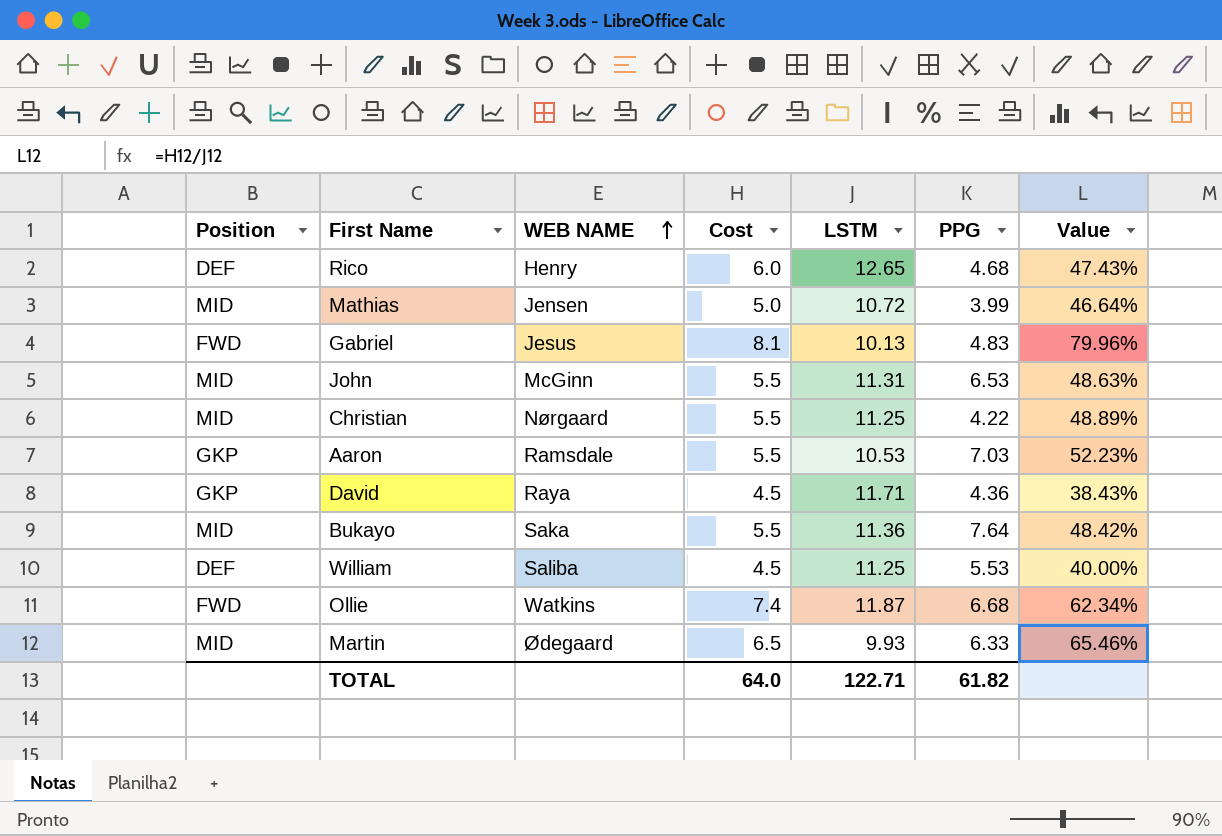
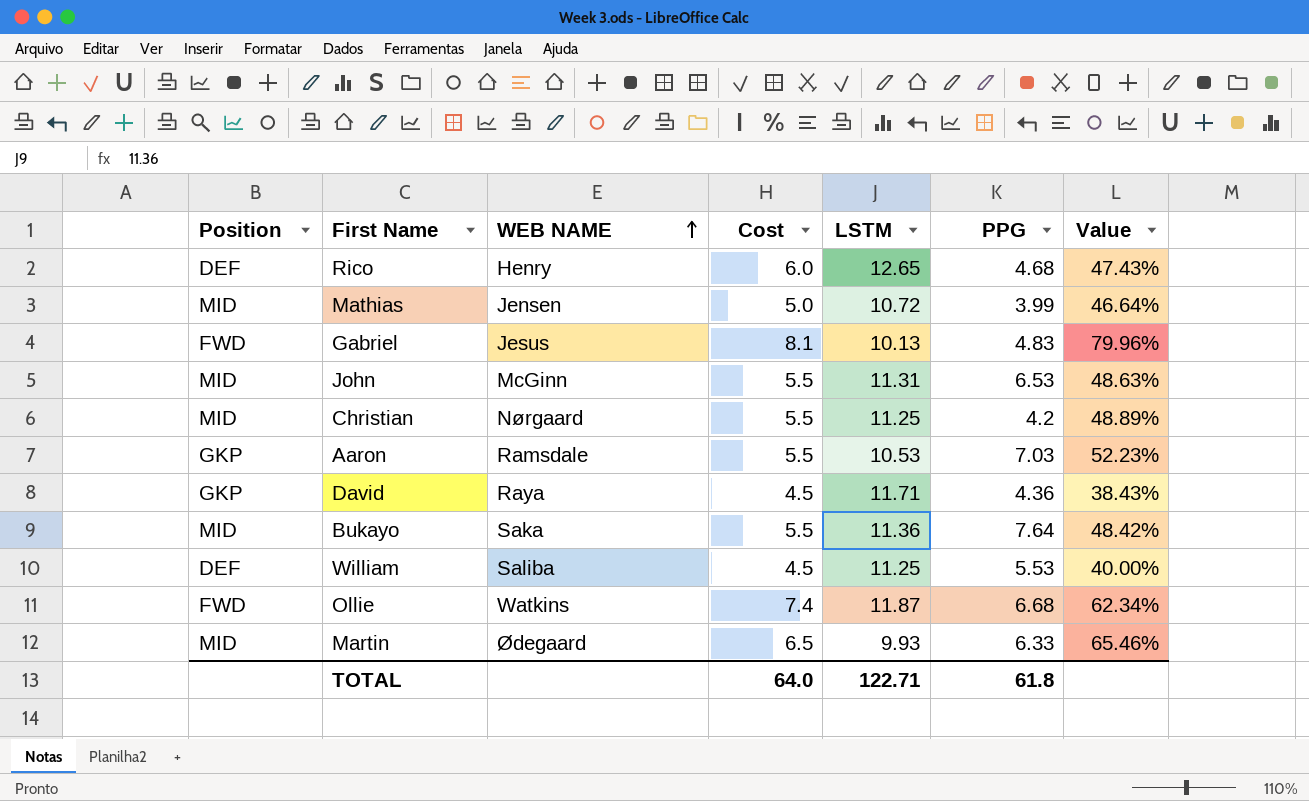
Christian | PPG: 4.22 -> 4.2
TOTAL | PPG: 61.82 -> 61.8

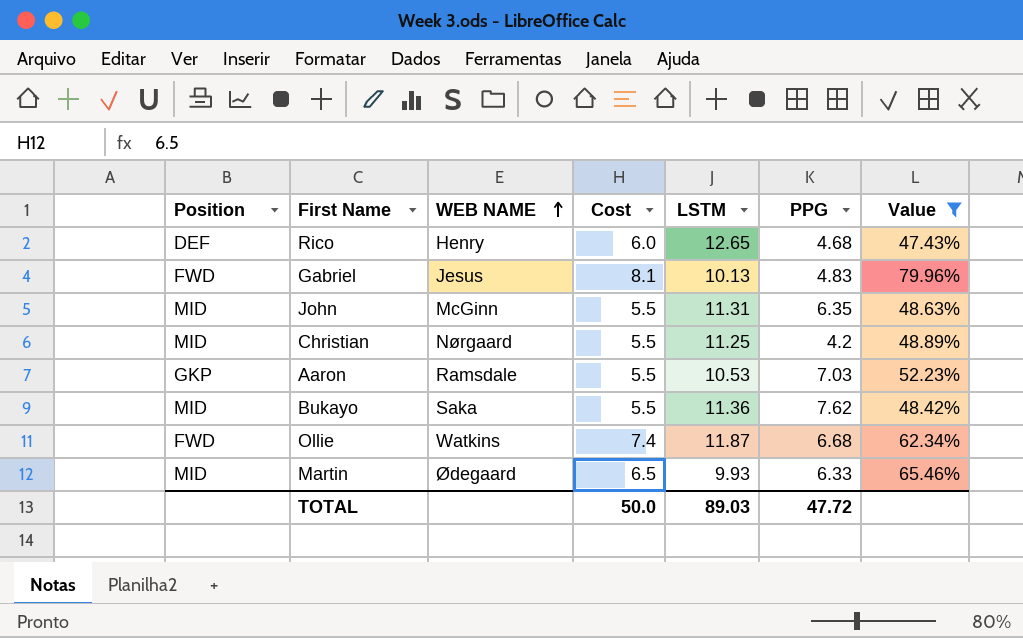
filter: none -> Value >= 47.43%
John | PPG: 6.53 -> 6.35
Bukayo | PPG: 7.64 -> 7.62
TOTAL | Cost: 64.0 -> 50.0
TOTAL | LSTM: 122.71 -> 89.03
TOTAL | PPG: 61.8 -> 47.72

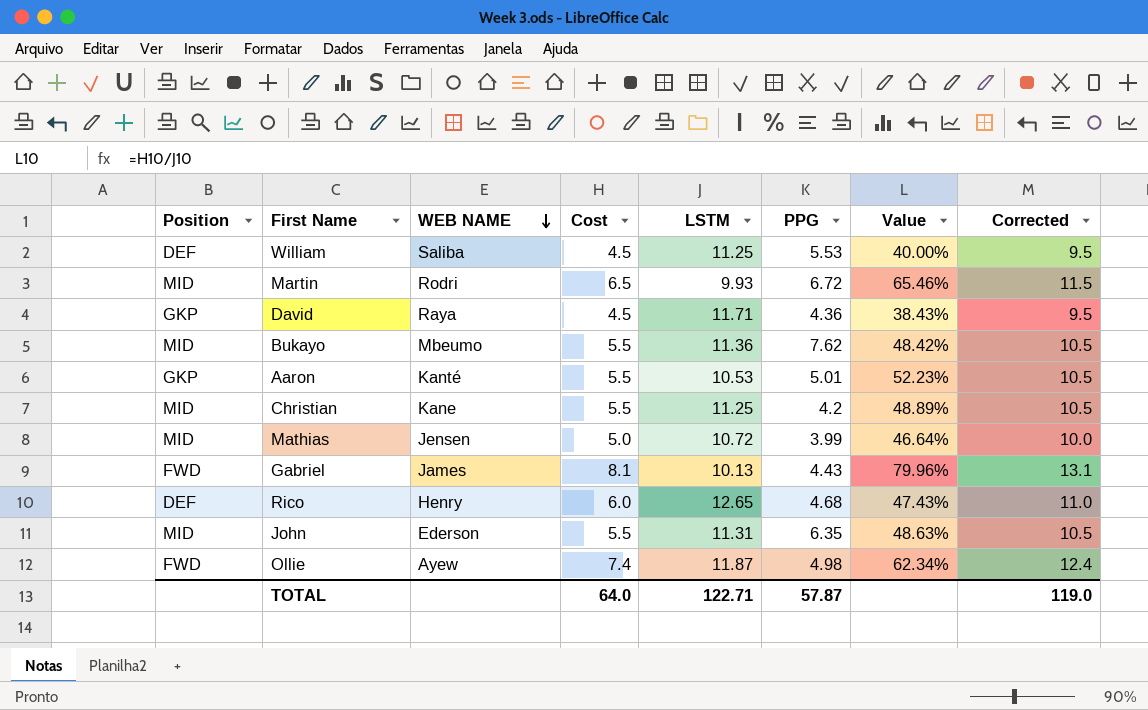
filter: Value >= 47.43% -> none
row order: WEB NAME ascending -> WEB NAME descending
column Corrected | formula: none -> [Cost] + 5
Martin | WEB NAME: Ødegaard -> Rodri
Martin | PPG: 6.33 -> 6.72
Bukayo | WEB NAME: Saka -> Mbeumo
Aaron | WEB NAME: Ramsdale -> Kanté
Aaron | PPG: 7.03 -> 5.01
Christian | WEB NAME: Nørgaard -> Kane
Gabriel | WEB NAME: Jesus -> James
Gabriel | PPG: 4.83 -> 4.43
John | WEB NAME: McGinn -> Ederson
Ollie | WEB NAME: Watkins -> Ayew
Ollie | PPG: 6.68 -> 4.98
TOTAL | Cost: 50.0 -> 64.0
TOTAL | LSTM: 89.03 -> 122.71
TOTAL | PPG: 47.72 -> 57.87

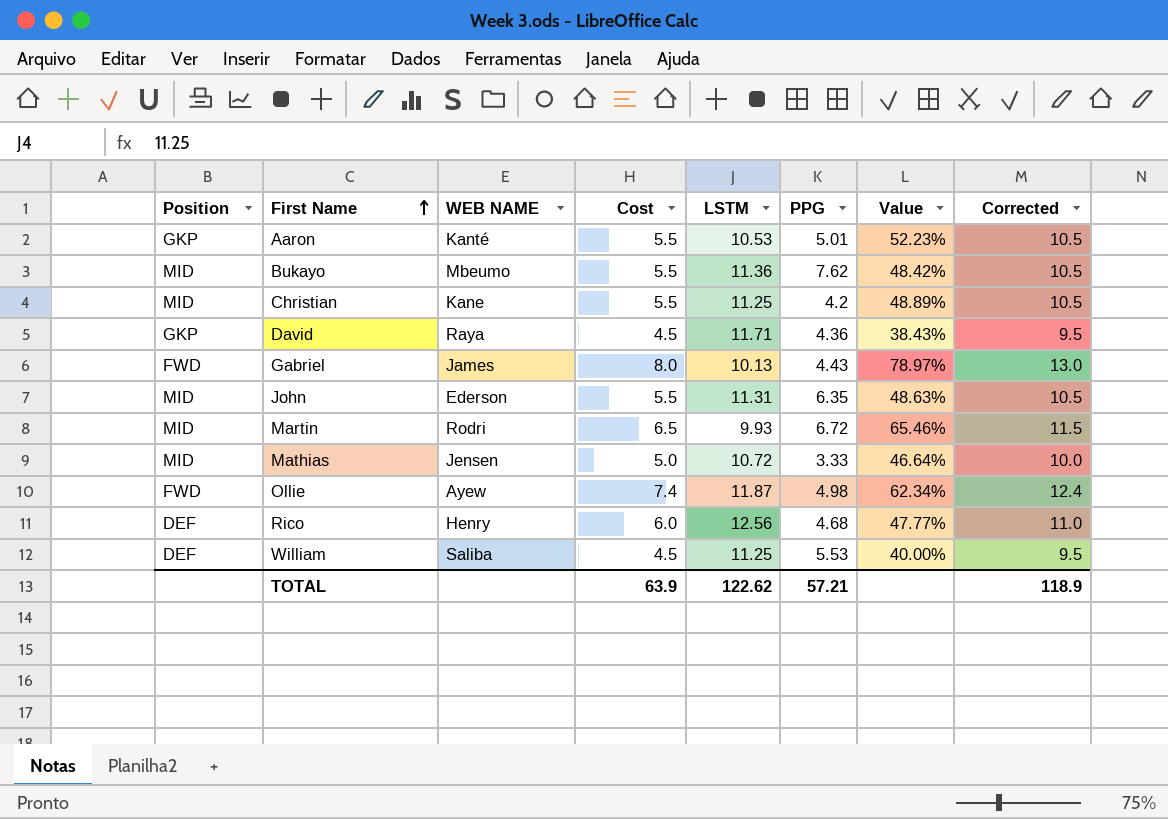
row order: WEB NAME descending -> First Name ascending
Gabriel | Cost: 8.1 -> 8.0
Gabriel | Value: 79.96% -> 78.97%
Gabriel | Corrected: 13.1 -> 13.0
Mathias | PPG: 3.99 -> 3.33
Rico | LSTM: 12.65 -> 12.56
Rico | Value: 47.43% -> 47.77%
TOTAL | Cost: 64.0 -> 63.9
TOTAL | LSTM: 122.71 -> 122.62
TOTAL | PPG: 57.87 -> 57.21
TOTAL | Corrected: 119.0 -> 118.9

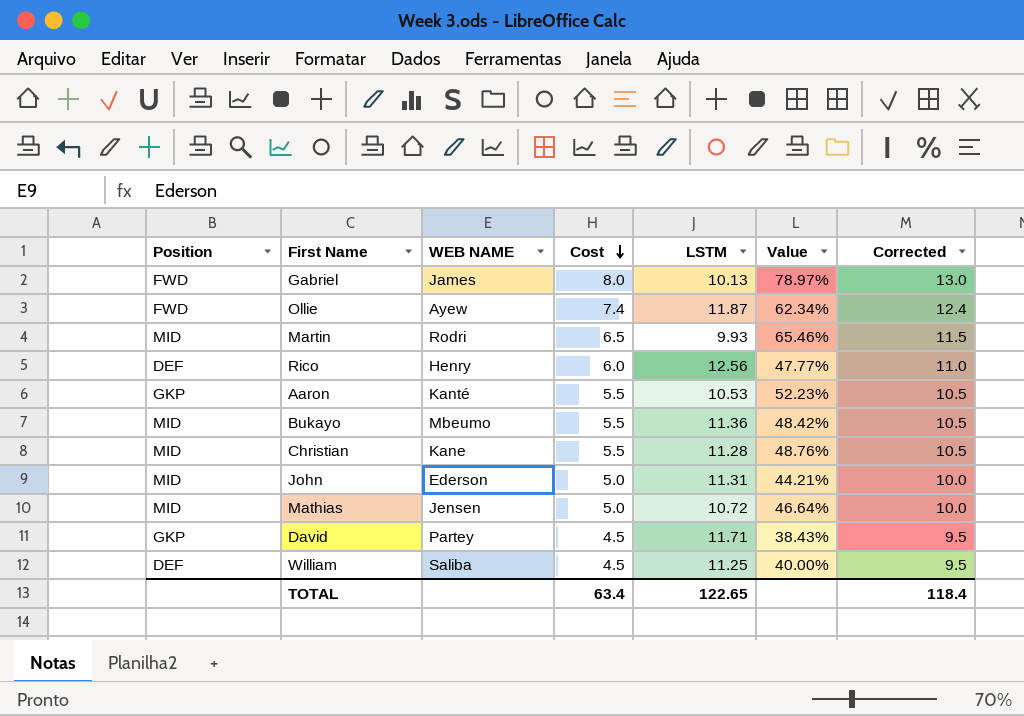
row order: First Name ascending -> Cost descending
column PPG | position: 6 -> none
Christian | LSTM: 11.25 -> 11.28
Christian | Value: 48.89% -> 48.76%
John | Cost: 5.5 -> 5.0
John | Value: 48.63% -> 44.21%
John | Corrected: 10.5 -> 10.0
David | WEB NAME: Raya -> Partey
TOTAL | Cost: 63.9 -> 63.4
TOTAL | LSTM: 122.62 -> 122.65
TOTAL | Corrected: 118.9 -> 118.4

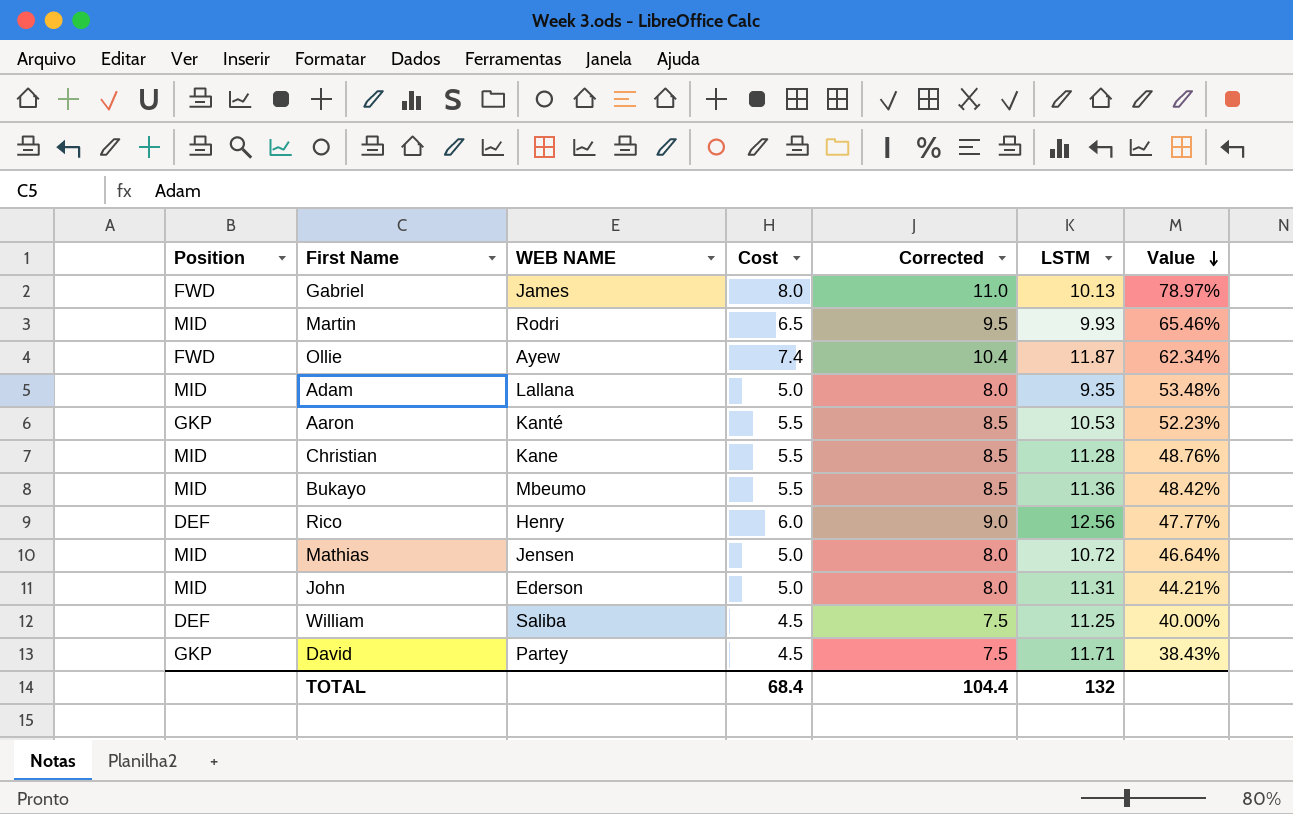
row order: Cost descending -> Value descending
column Corrected | formula: [Cost] + 5 -> [Cost] + 3
column Corrected | position: 7 -> 5
row Adam: none -> MID | Lallana | 5.0 | 8.0 | 9.35 | 53.48%
TOTAL | Cost: 63.4 -> 68.4
TOTAL | Corrected: 118.4 -> 104.4
TOTAL | LSTM: 122.65 -> 132

